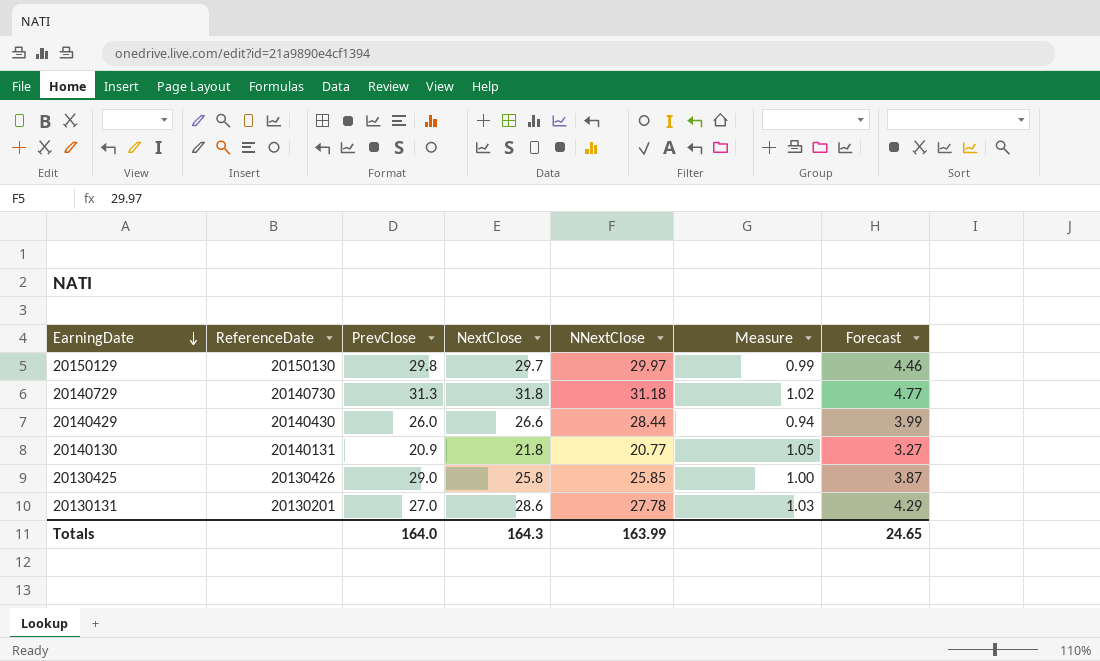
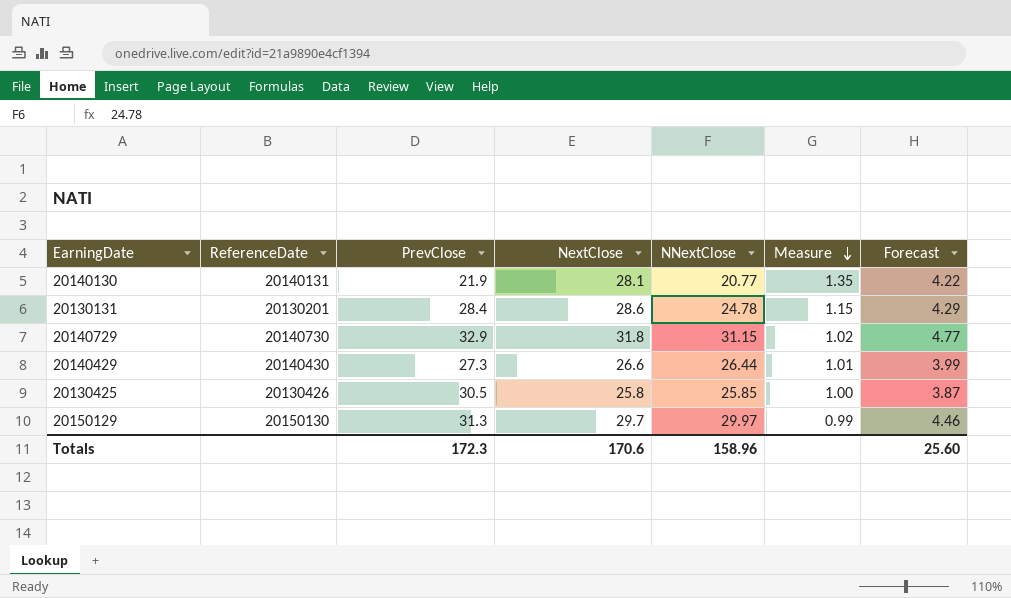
row order: EarningDate descending -> Measure descending
20140130 | PrevClose: 20.9 -> 21.9
20140130 | NextClose: 21.8 -> 28.1
20140130 | Measure: 1.05 -> 1.35
20140130 | Forecast: 3.27 -> 4.22
20130131 | PrevClose: 27.0 -> 28.4
20130131 | NNextClose: 27.78 -> 24.78
20130131 | Measure: 1.03 -> 1.15
20140729 | PrevClose: 31.3 -> 32.9
20140729 | NNextClose: 31.18 -> 31.15
20140429 | PrevClose: 26.0 -> 27.3
20140429 | NNextClose: 28.44 -> 26.44
20140429 | Measure: 0.94 -> 1.01
20130425 | PrevClose: 29.0 -> 30.5
20150129 | PrevClose: 29.8 -> 31.3
Totals | PrevClose: 164.0 -> 172.3
Totals | NextClose: 164.3 -> 170.6
Totals | NNextClose: 163.99 -> 158.96
Totals | Forecast: 24.65 -> 25.60

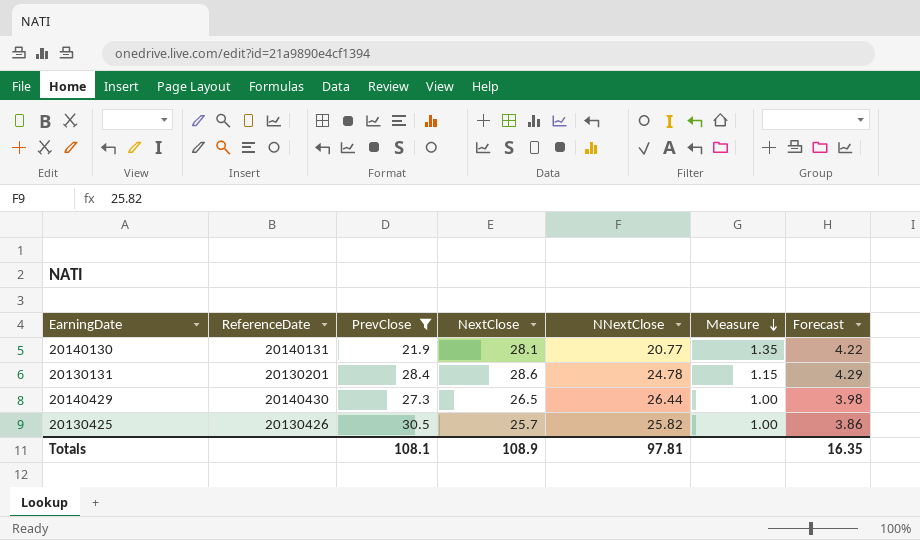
filter: none -> PrevClose <= 30.5
20140429 | NextClose: 26.6 -> 26.5
20140429 | Measure: 1.01 -> 1.00
20140429 | Forecast: 3.99 -> 3.98
20130425 | NextClose: 25.8 -> 25.7
20130425 | NNextClose: 25.85 -> 25.82
20130425 | Forecast: 3.87 -> 3.86
Totals | PrevClose: 172.3 -> 108.1
Totals | NextClose: 170.6 -> 108.9
Totals | NNextClose: 158.96 -> 97.81
Totals | Forecast: 25.60 -> 16.35

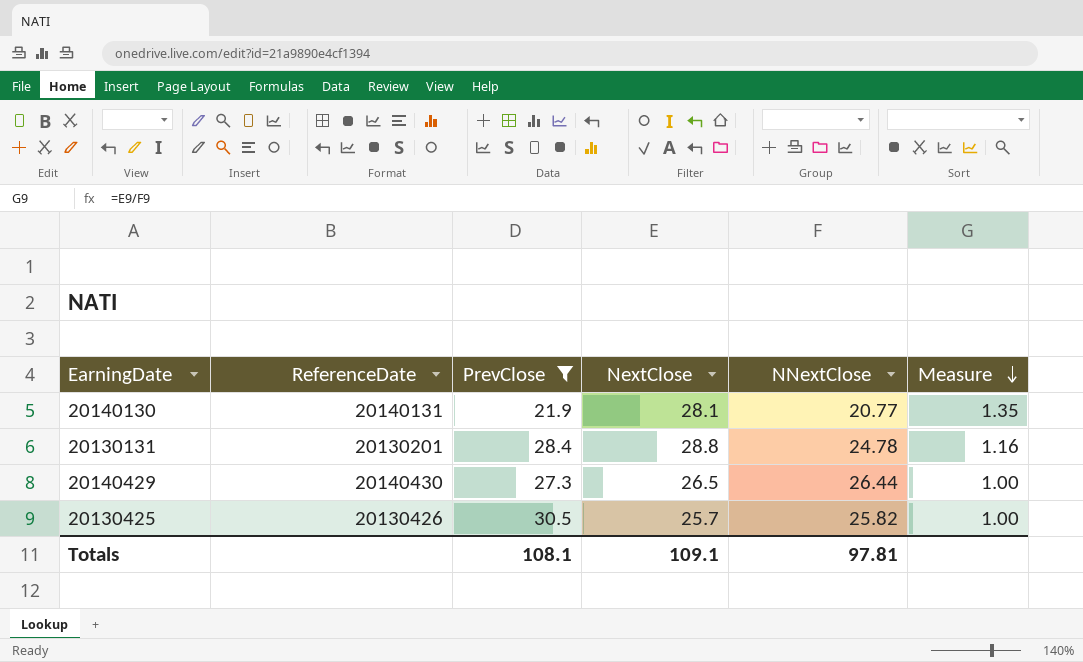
column Forecast | formula: [NextClose] * 0.15 -> none
20130131 | NextClose: 28.6 -> 28.8
20130131 | Measure: 1.15 -> 1.16
Totals | NextClose: 108.9 -> 109.1

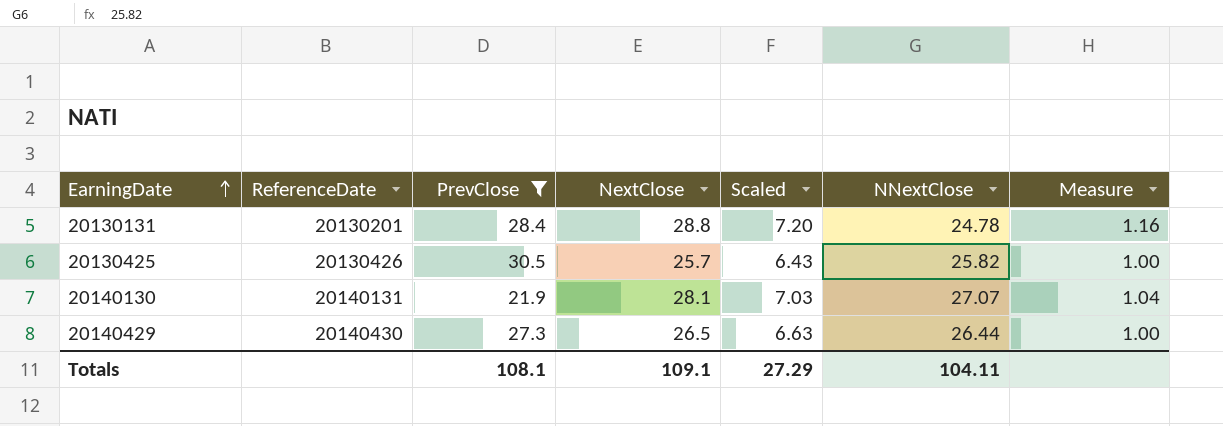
row order: Measure descending -> EarningDate ascending
column Scaled | formula: none -> [NextClose] * 0.25
20140130 | NNextClose: 20.77 -> 27.07
20140130 | Measure: 1.35 -> 1.04
Totals | NNextClose: 97.81 -> 104.11

